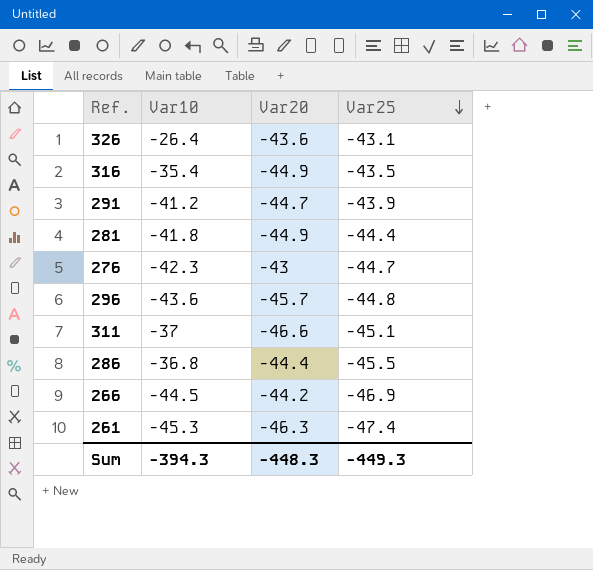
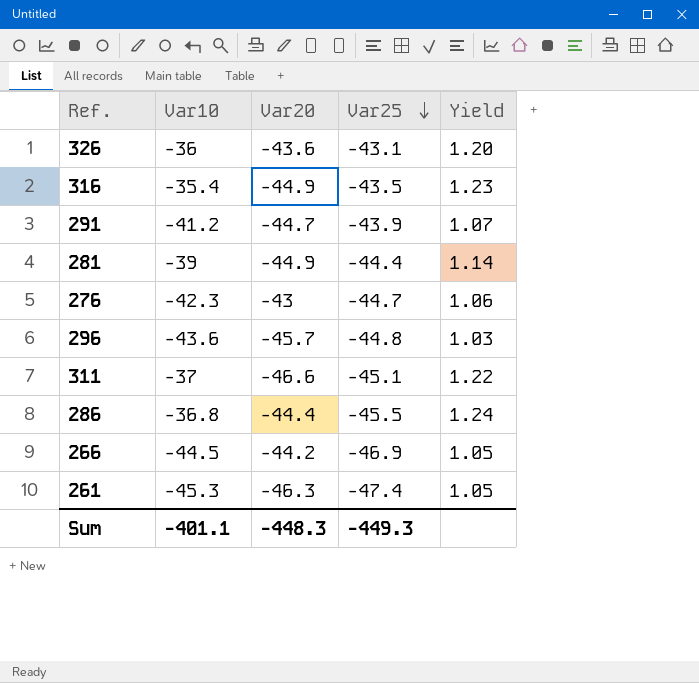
column Yield | formula: none -> [Var25] / [Var10]
326 | Var10: -26.4 -> -36
281 | Var10: -41.8 -> -39
Sum | Var10: -394.3 -> -401.1

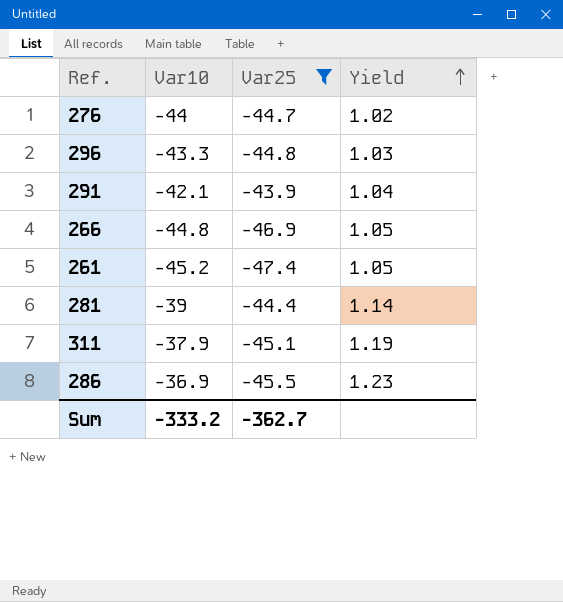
filter: none -> Var25 <= -43.9
row order: Var25 descending -> Yield ascending
column Var20 | position: 3 -> none
276 | Var10: -42.3 -> -44
276 | Yield: 1.06 -> 1.02
296 | Var10: -43.6 -> -43.3
291 | Var10: -41.2 -> -42.1
291 | Yield: 1.07 -> 1.04
266 | Var10: -44.5 -> -44.8
261 | Var10: -45.3 -> -45.2
311 | Var10: -37 -> -37.9
311 | Yield: 1.22 -> 1.19
286 | Var10: -36.8 -> -36.9
286 | Yield: 1.24 -> 1.23
Sum | Var10: -401.1 -> -333.2
Sum | Var25: -449.3 -> -362.7

